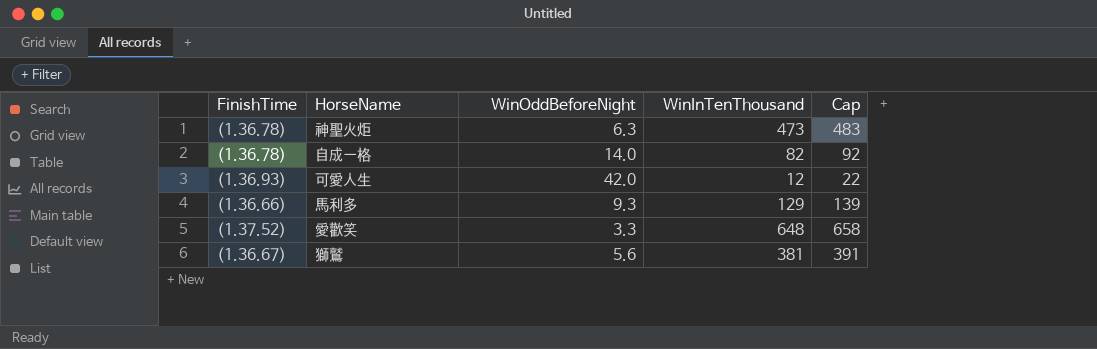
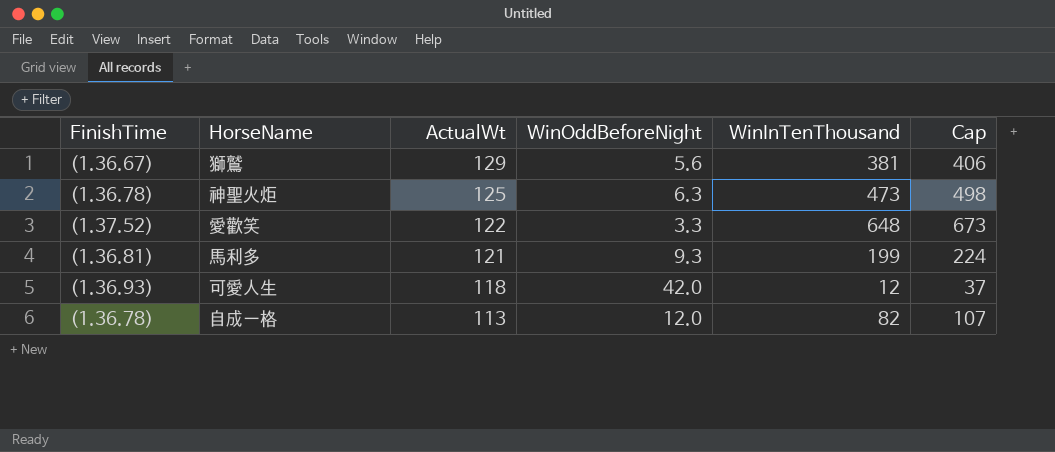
row order: none -> ActualWt descending
column ActualWt | position: none -> 3
column Cap | formula: [WinInTenThousand] + 10 -> [WinInTenThousand] + 25
馬利多 | FinishTime: (1.36.66) -> (1.36.81)
馬利多 | WinInTenThousand: 129 -> 199
自成一格 | WinOddBeforeNight: 14.0 -> 12.0

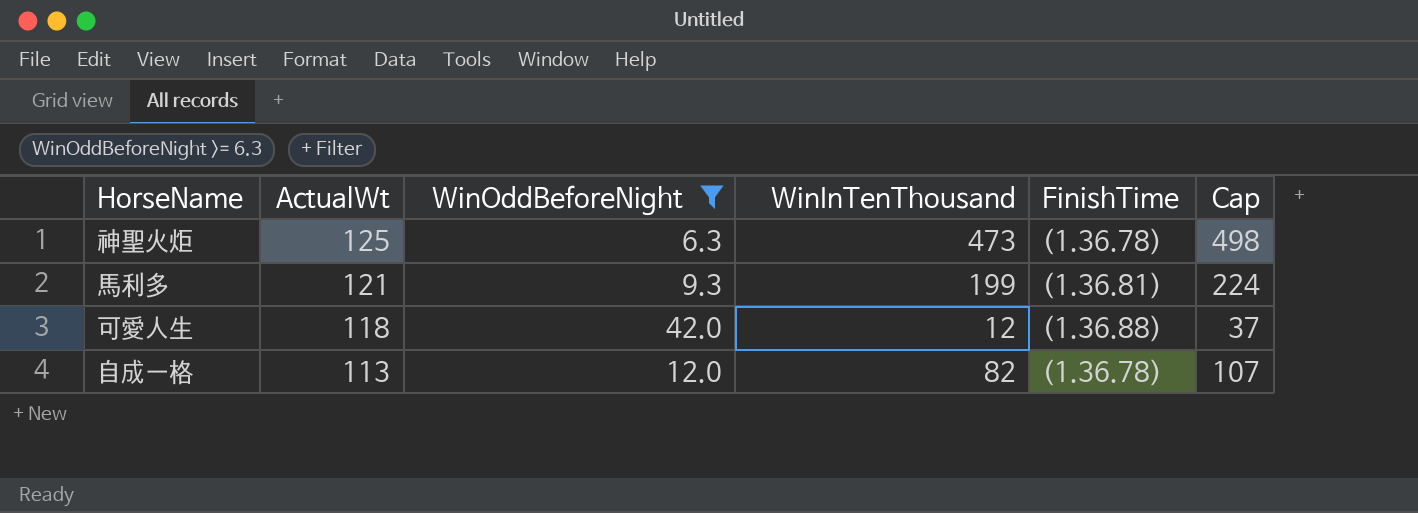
filter: none -> WinOddBeforeNight >= 6.3
column FinishTime | position: 1 -> 5
可愛人生 | FinishTime: (1.36.93) -> (1.36.88)

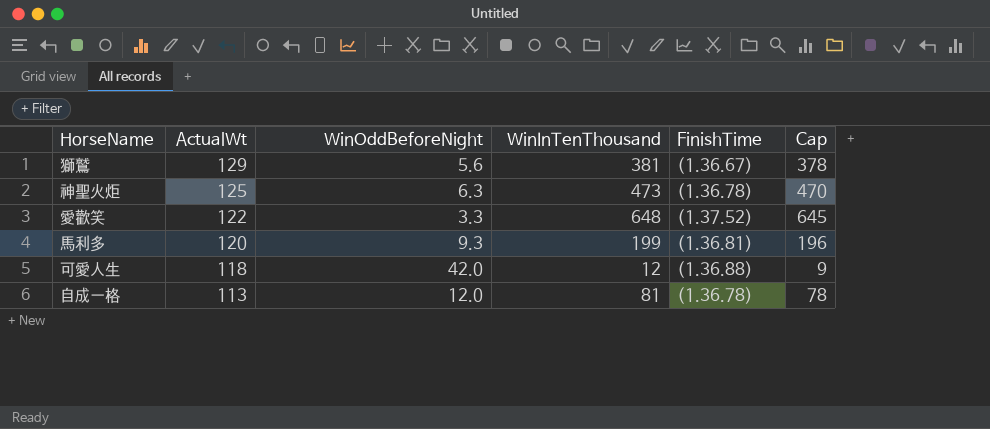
filter: WinOddBeforeNight >= 6.3 -> none
column Cap | formula: [WinInTenThousand] + 25 -> [WinInTenThousand] - 3
馬利多 | ActualWt: 121 -> 120
自成一格 | WinInTenThousand: 82 -> 81

